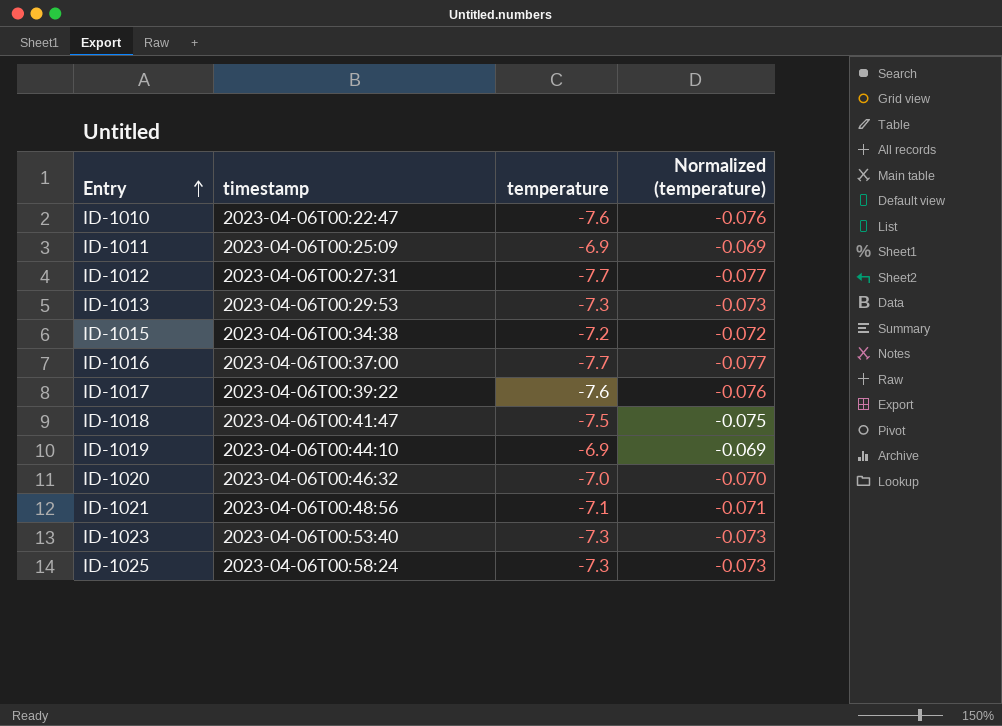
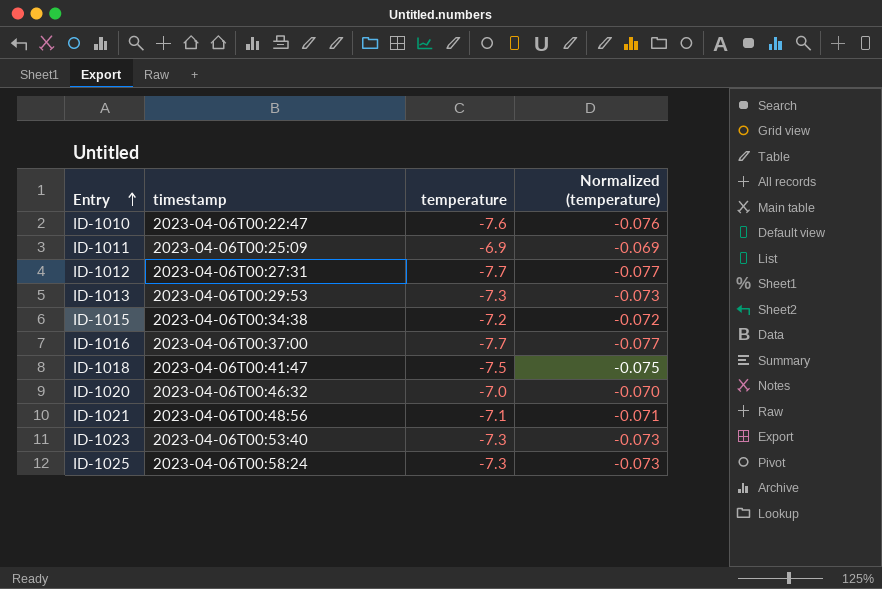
row ID-1017: 2023-04-06T00:39:22 | -7.6 | -0.076 -> none
row ID-1019: 2023-04-06T00:44:10 | -6.9 | -0.069 -> none

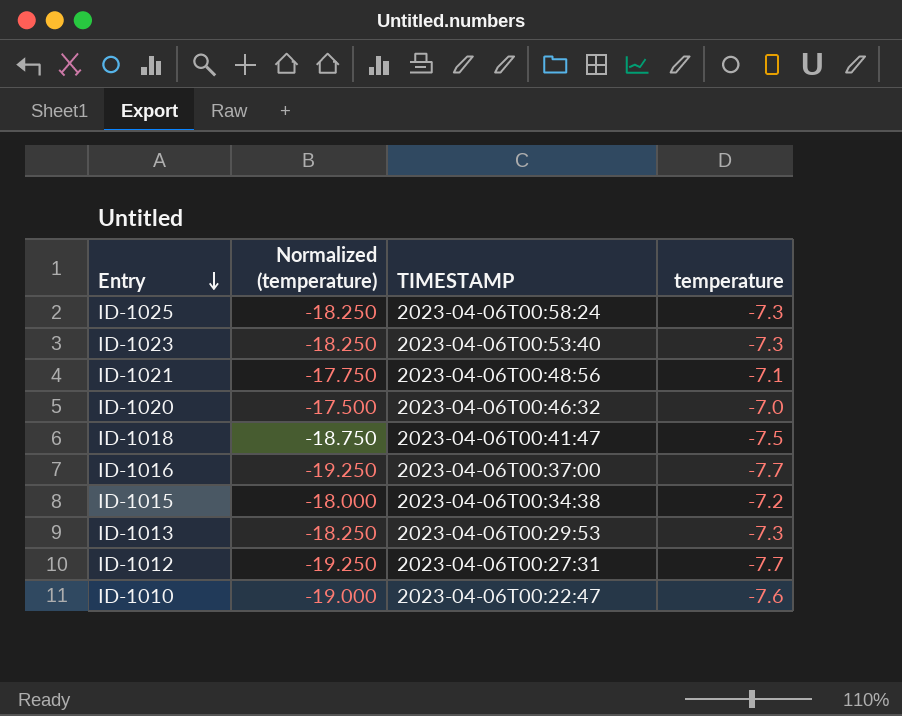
row order: Entry ascending -> Entry descending
column Normalized (temperature) | formula: [temperature] * 0.01 -> [temperature] * 2.5
column Normalized (temperature) | position: 4 -> 2
column name: timestamp -> TIMESTAMP
row ID-1011: 2023-04-06T00:25:09 | -6.9 | -0.069 -> none

